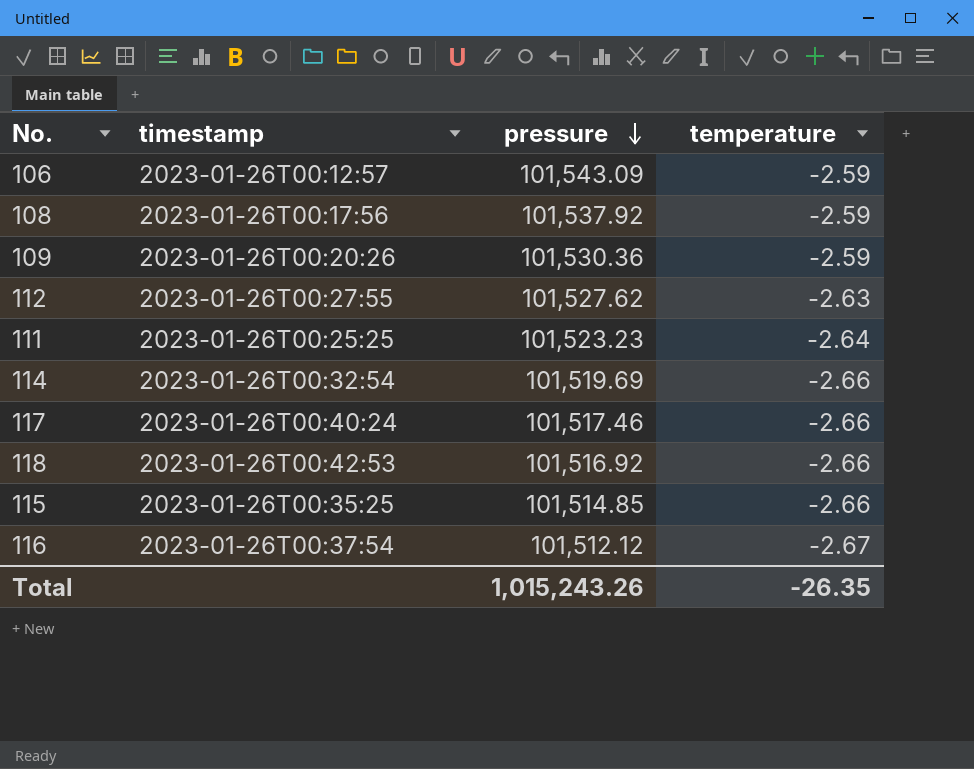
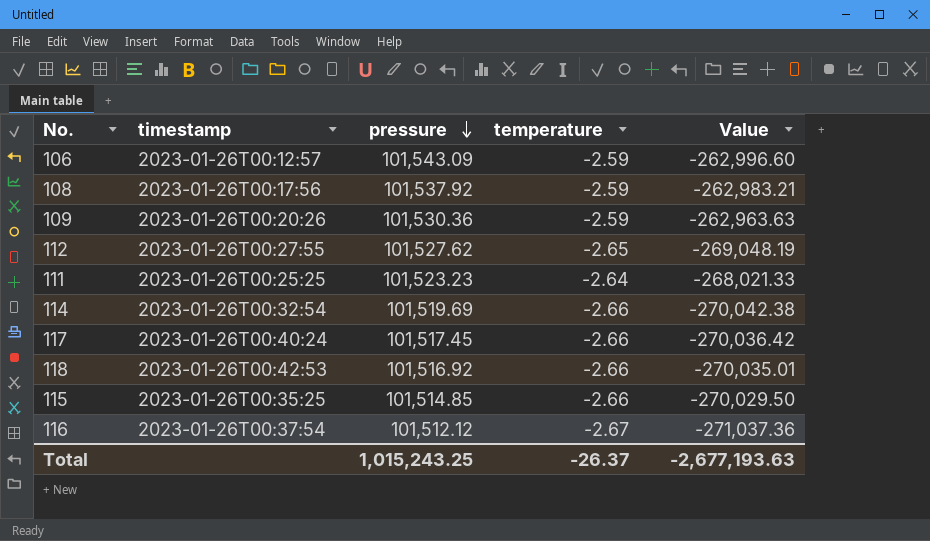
column Value | formula: none -> [pressure] * [temperature]
112 | temperature: -2.63 -> -2.65
117 | pressure: 101,517.46 -> 101,517.45
Total | pressure: 1,015,243.26 -> 1,015,243.25
Total | temperature: -26.35 -> -26.37

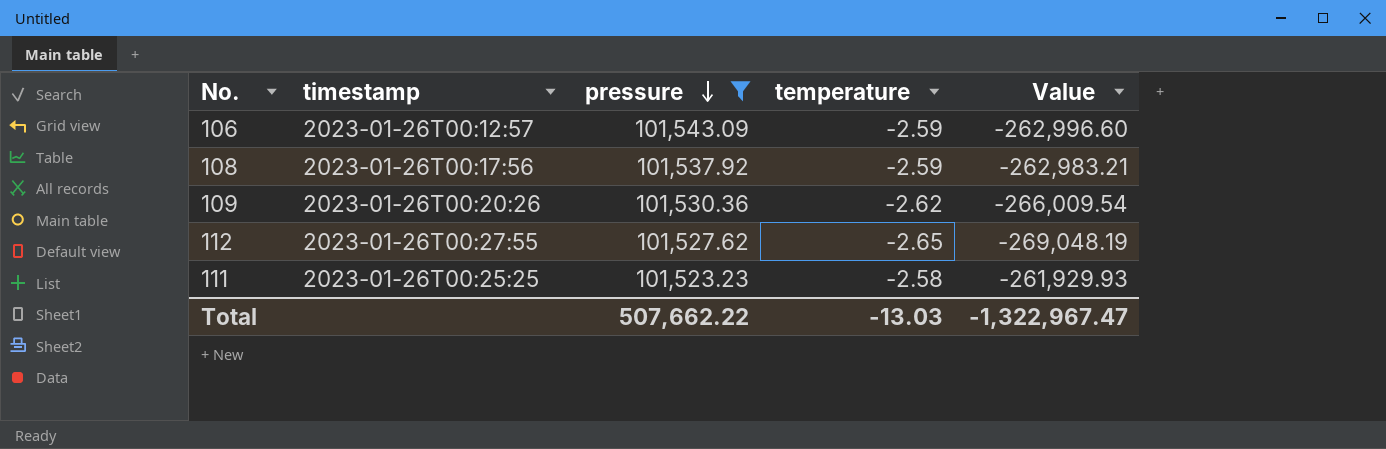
filter: none -> pressure >= 101,523.23
109 | temperature: -2.59 -> -2.62
109 | Value: -262,963.63 -> -266,009.54
111 | temperature: -2.64 -> -2.58
111 | Value: -268,021.33 -> -261,929.93
Total | pressure: 1,015,243.25 -> 507,662.22
Total | temperature: -26.37 -> -13.03
Total | Value: -2,677,193.63 -> -1,322,967.47

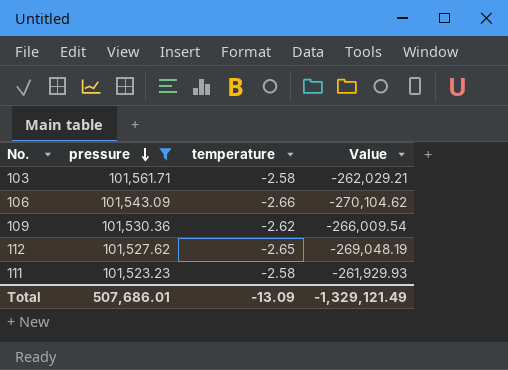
column timestamp | position: 2 -> none
row 108: 2023-01-26T00:17:56 | 101,537.92 | -2.59 | -262,983.21 -> none
row 103: none -> 101,561.71 | -2.58 | -262,029.21
106 | temperature: -2.59 -> -2.66
106 | Value: -262,996.60 -> -270,104.62
Total | pressure: 507,662.22 -> 507,686.01
Total | temperature: -13.03 -> -13.09
Total | Value: -1,322,967.47 -> -1,329,121.49

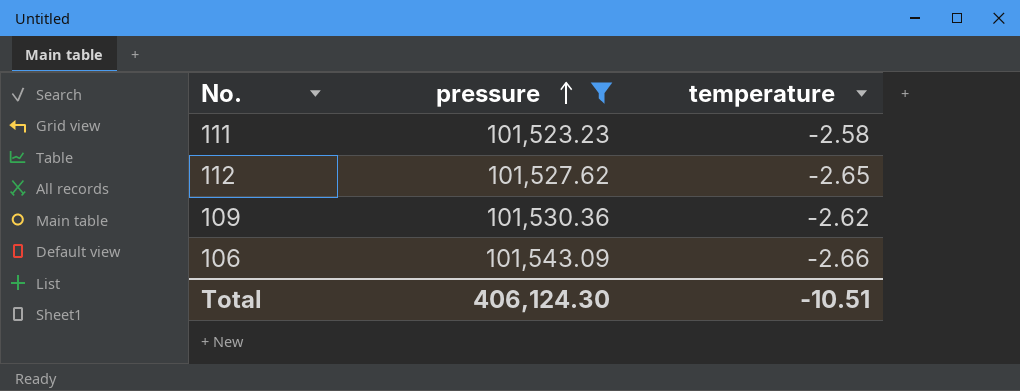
row order: pressure descending -> pressure ascending
column Value | formula: [pressure] * [temperature] -> none
row 103: 101,561.71 | -2.58 | -262,029.21 -> none
Total | pressure: 507,686.01 -> 406,124.30
Total | temperature: -13.09 -> -10.51

